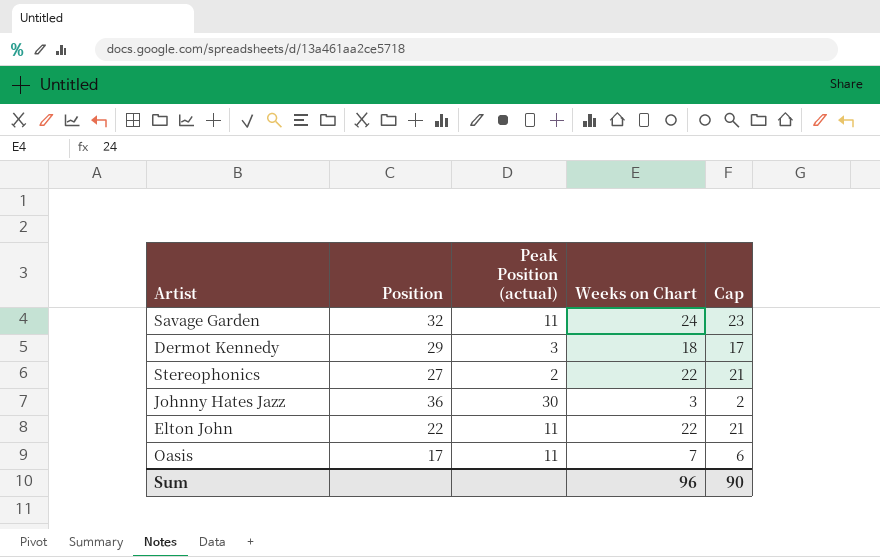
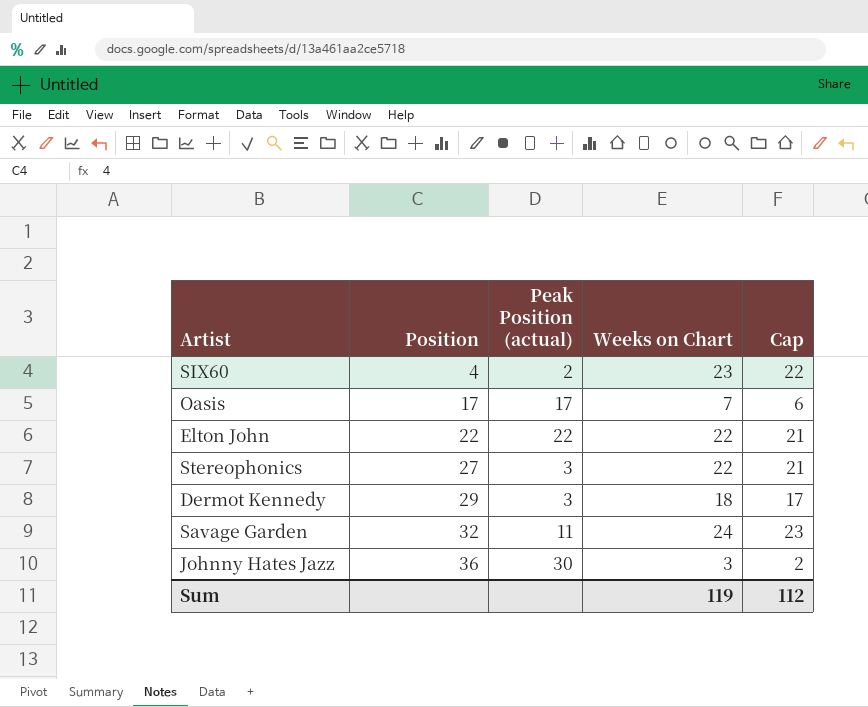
row order: none -> Position ascending
row SIX60: none -> 4 | 2 | 23 | 22
Oasis | Peak Position (actual): 11 -> 17
Elton John | Peak Position (actual): 11 -> 22
Stereophonics | Peak Position (actual): 2 -> 3
Sum | Weeks on Chart: 96 -> 119
Sum | Cap: 90 -> 112

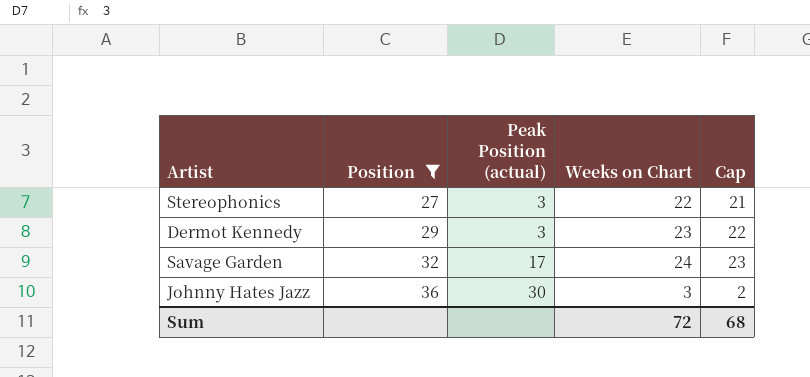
filter: none -> Position >= 27
Dermot Kennedy | Weeks on Chart: 18 -> 23
Dermot Kennedy | Cap: 17 -> 22
Savage Garden | Peak Position (actual): 11 -> 17
Sum | Weeks on Chart: 119 -> 72
Sum | Cap: 112 -> 68

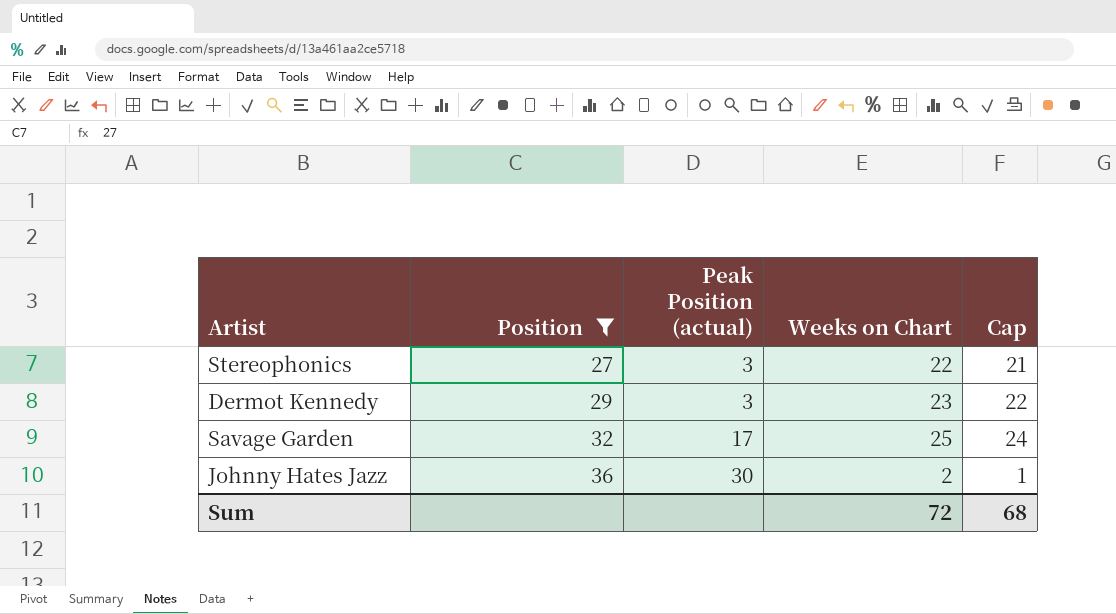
Savage Garden | Weeks on Chart: 24 -> 25
Savage Garden | Cap: 23 -> 24
Johnny Hates Jazz | Weeks on Chart: 3 -> 2
Johnny Hates Jazz | Cap: 2 -> 1

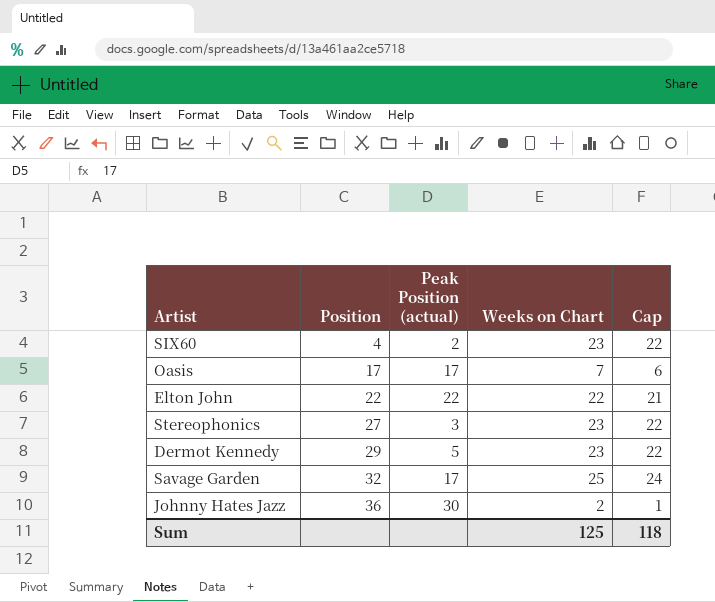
filter: Position >= 27 -> none
Stereophonics | Weeks on Chart: 22 -> 23
Stereophonics | Cap: 21 -> 22
Dermot Kennedy | Peak Position (actual): 3 -> 5
Sum | Weeks on Chart: 72 -> 125
Sum | Cap: 68 -> 118

